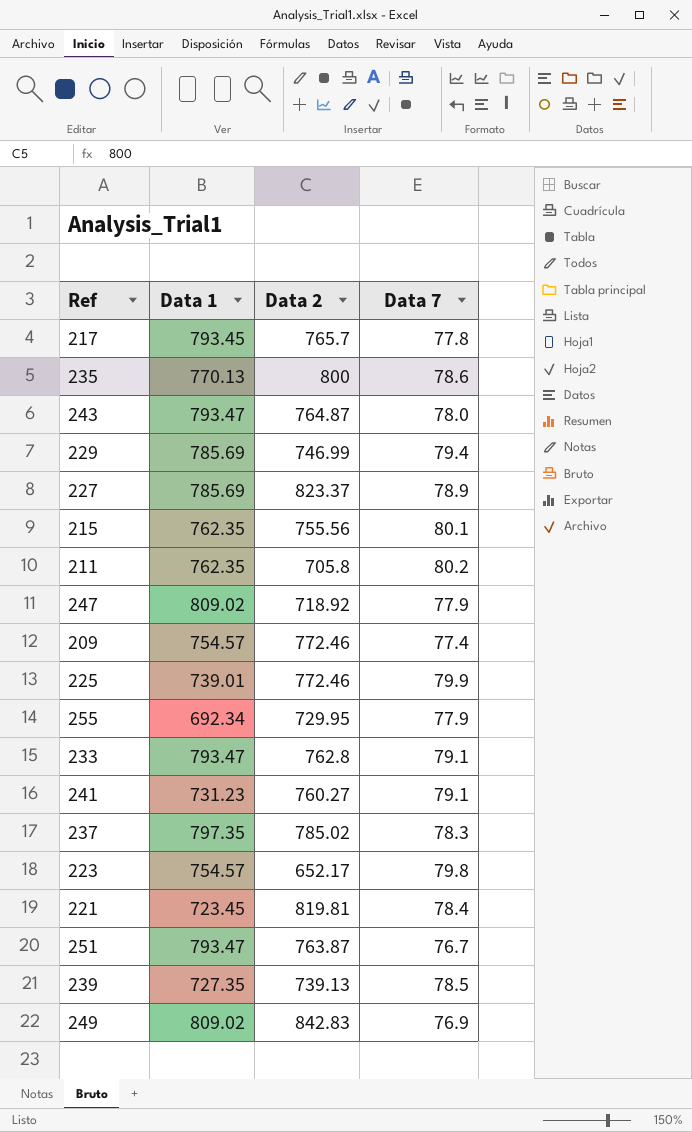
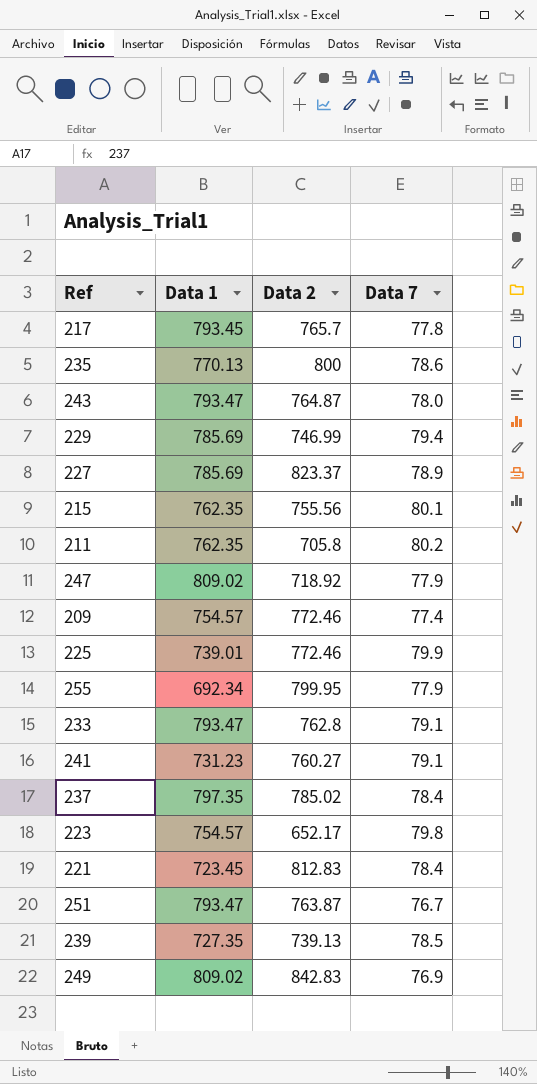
255 | Data 2: 729.95 -> 799.95
237 | Data 7: 78.3 -> 78.4
221 | Data 2: 819.81 -> 812.83

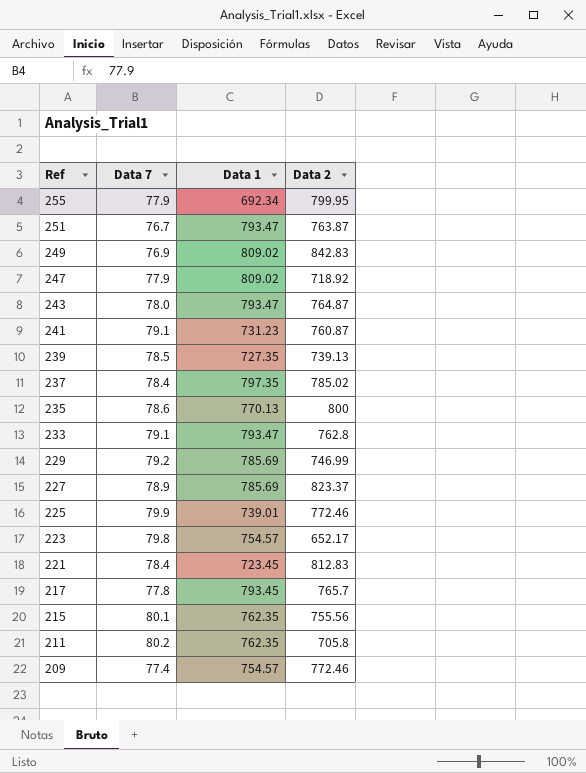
row order: none -> Ref descending
column Data 7 | position: 4 -> 2
241 | Data 2: 760.27 -> 760.87
229 | Data 7: 79.4 -> 79.2

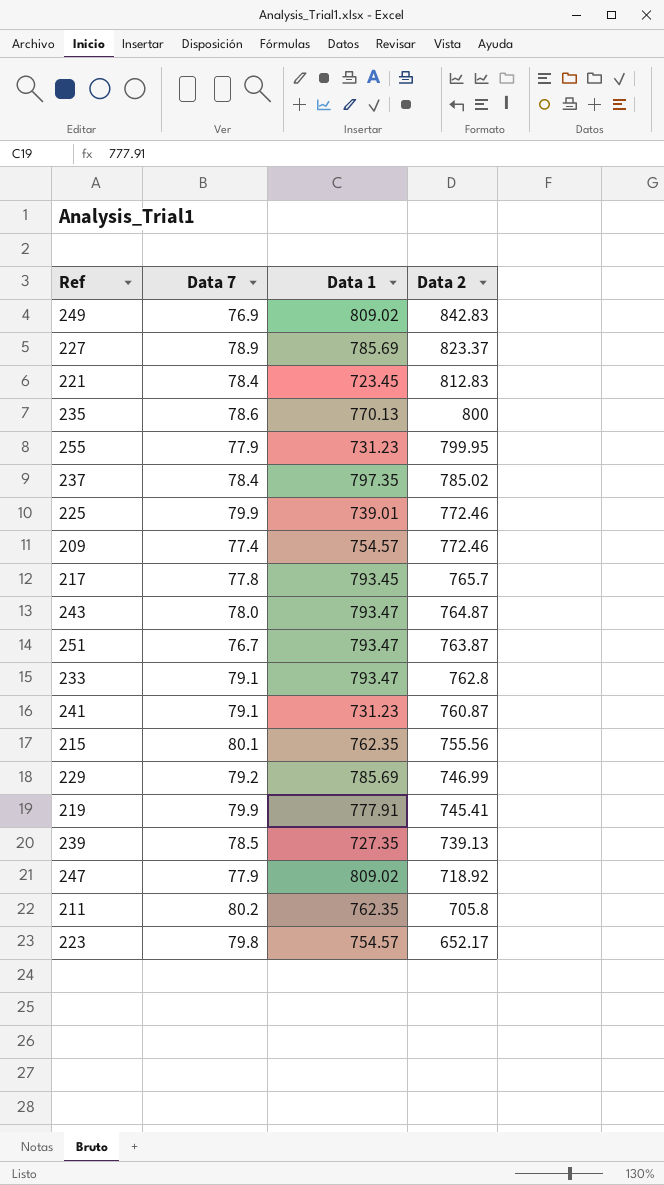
row order: Ref descending -> Data 2 descending
255 | Data 1: 692.34 -> 731.23
row 219: none -> 79.9 | 777.91 | 745.41

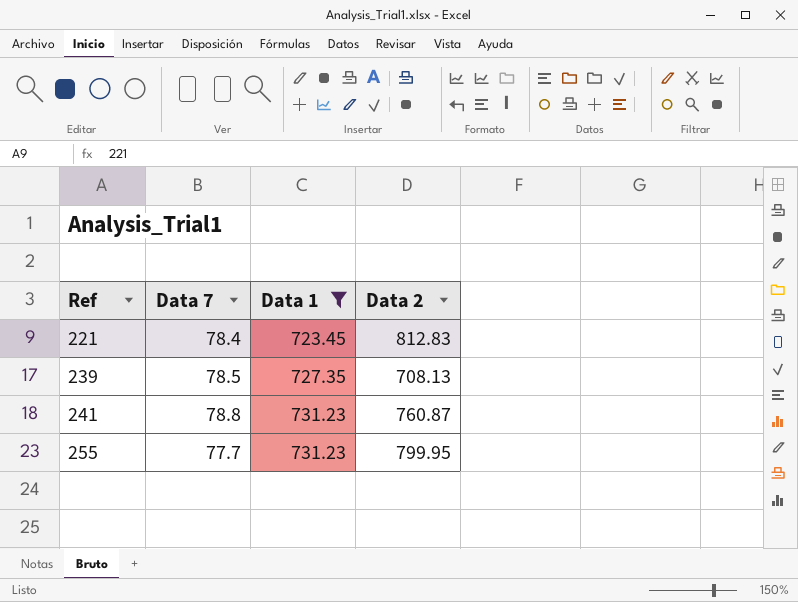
filter: none -> Data 1 <= 731.23
row order: Data 2 descending -> Ref ascending
239 | Data 2: 739.13 -> 708.13
241 | Data 7: 79.1 -> 78.8
255 | Data 7: 77.9 -> 77.7

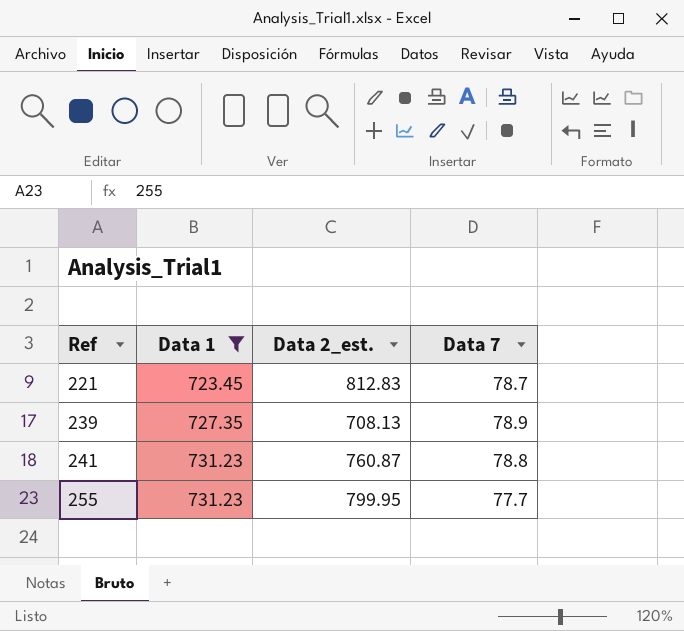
column name: Data 2 -> Data 2_est.
column Data 7 | position: 2 -> 4
221 | Data 7: 78.4 -> 78.7
239 | Data 7: 78.5 -> 78.9

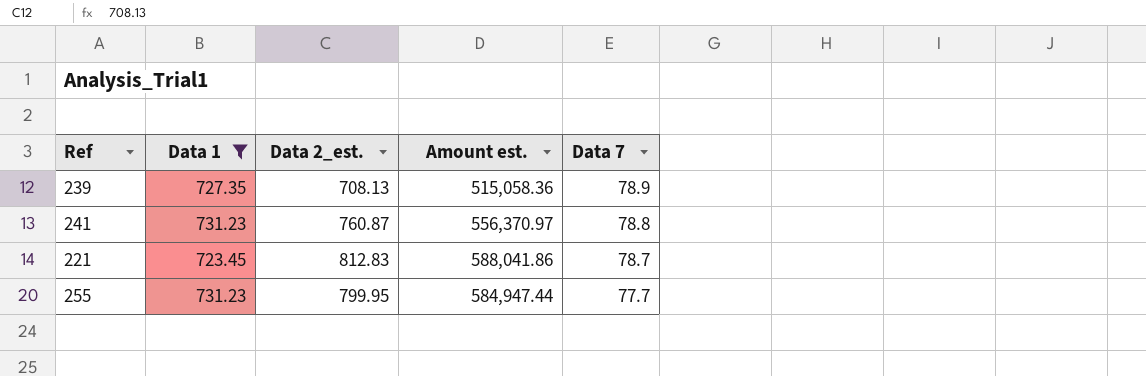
row order: Ref ascending -> Data 7 descending
column Amount est. | formula: none -> [Data 1] * [Data 2_est.]

